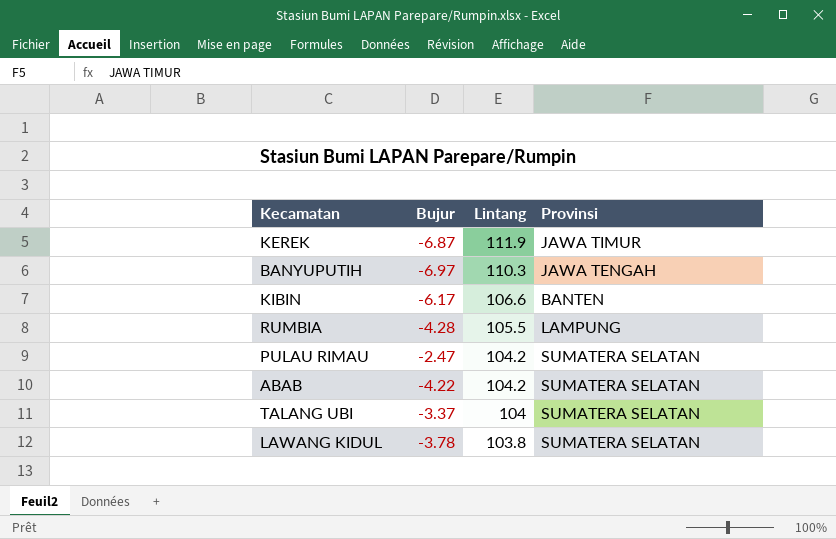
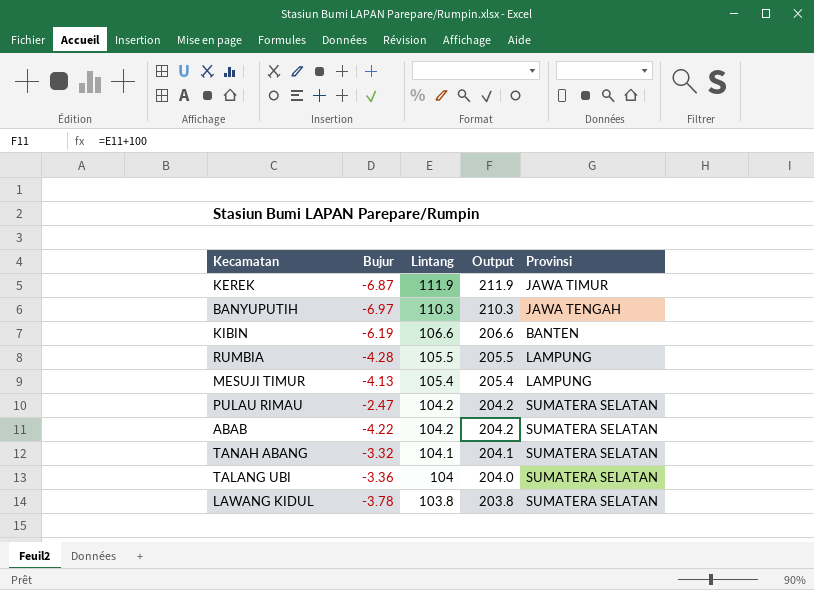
column Output | formula: none -> [Lintang] + 100
KIBIN | Bujur: -6.17 -> -6.19
row MESUJI TIMUR: none -> -4.13 | 105.4 | 205.4 | LAMPUNG
row TANAH ABANG: none -> -3.32 | 104.1 | 204.1 | SUMATERA SELATAN
TALANG UBI | Bujur: -3.37 -> -3.36

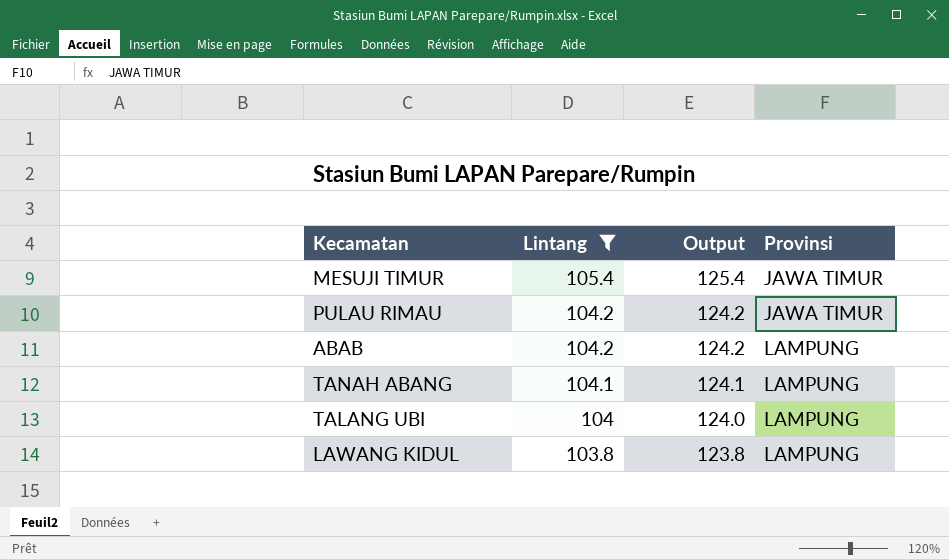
filter: none -> Lintang <= 105.4
column Bujur | position: 2 -> none
column Output | formula: [Lintang] + 100 -> [Lintang] + 20
MESUJI TIMUR | Provinsi: LAMPUNG -> JAWA TIMUR
PULAU RIMAU | Provinsi: SUMATERA SELATAN -> JAWA TIMUR
ABAB | Provinsi: SUMATERA SELATAN -> LAMPUNG
TANAH ABANG | Provinsi: SUMATERA SELATAN -> LAMPUNG
TALANG UBI | Provinsi: SUMATERA SELATAN -> LAMPUNG
LAWANG KIDUL | Provinsi: SUMATERA SELATAN -> LAMPUNG

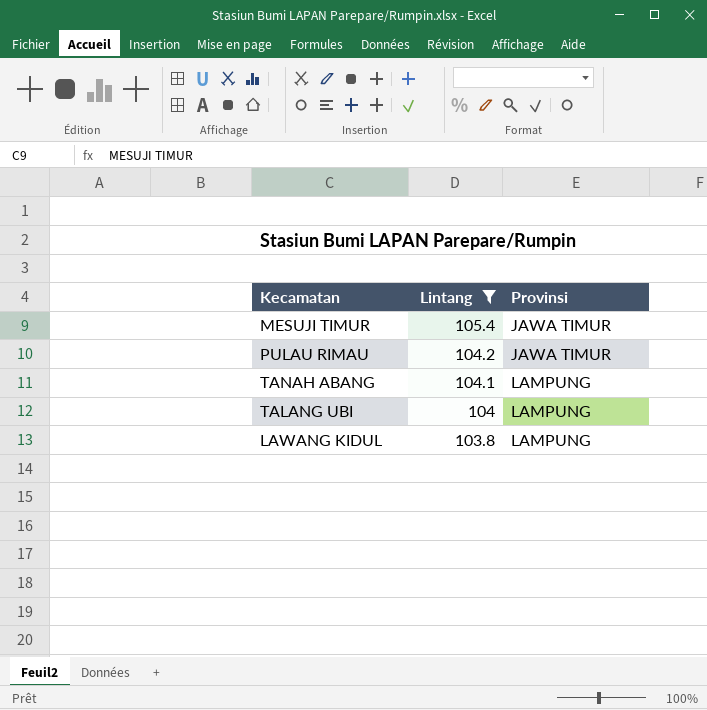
column Output | formula: [Lintang] + 20 -> none
row ABAB: 104.2 | 124.2 | LAMPUNG -> none

